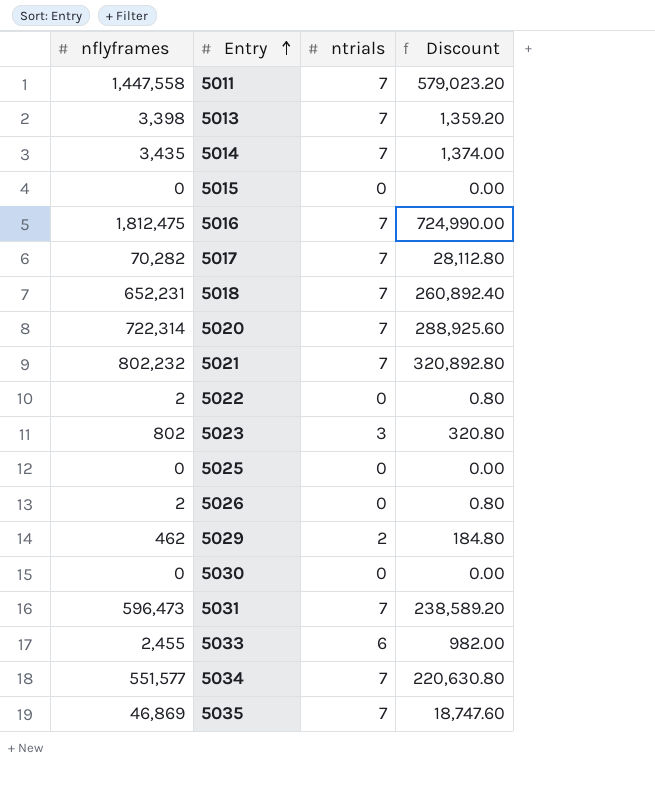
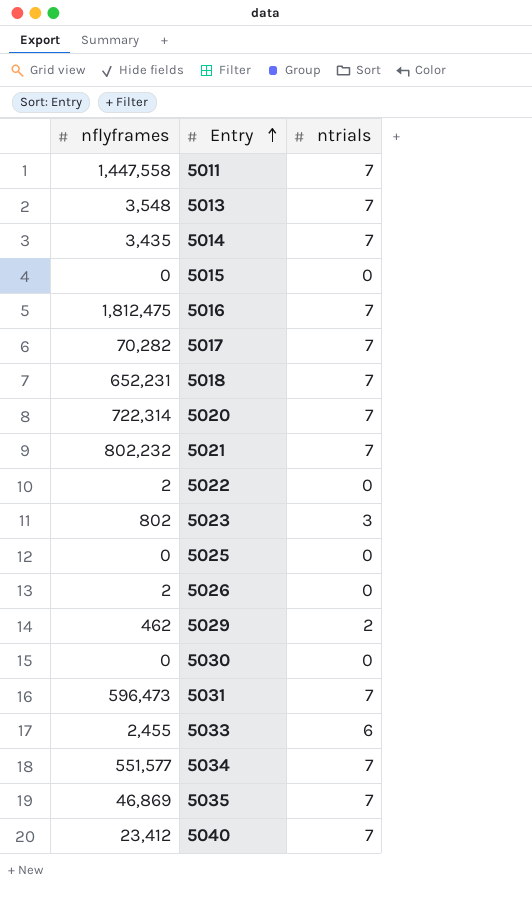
column Discount | formula: [nflyframes] * 0.4 -> none
5013 | nflyframes: 3,398 -> 3,548
row 5040: none -> 23,412 | 7

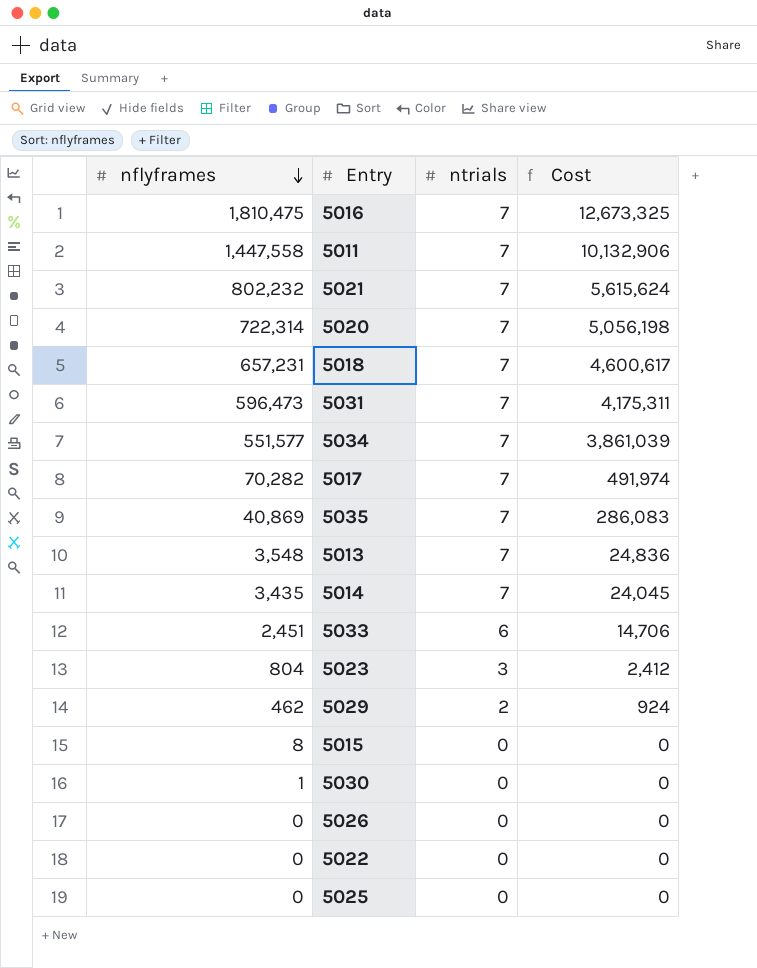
row order: Entry ascending -> nflyframes descending
column Cost | formula: none -> [nflyframes] * [ntrials]
row 5040: 23,412 | 7 -> none
5016 | nflyframes: 1,812,475 -> 1,810,475
5018 | nflyframes: 652,231 -> 657,231
5035 | nflyframes: 46,869 -> 40,869
5033 | nflyframes: 2,455 -> 2,451
5023 | nflyframes: 802 -> 804
5015 | nflyframes: 0 -> 8
5030 | nflyframes: 0 -> 1
5026 | nflyframes: 2 -> 0
5022 | nflyframes: 2 -> 0

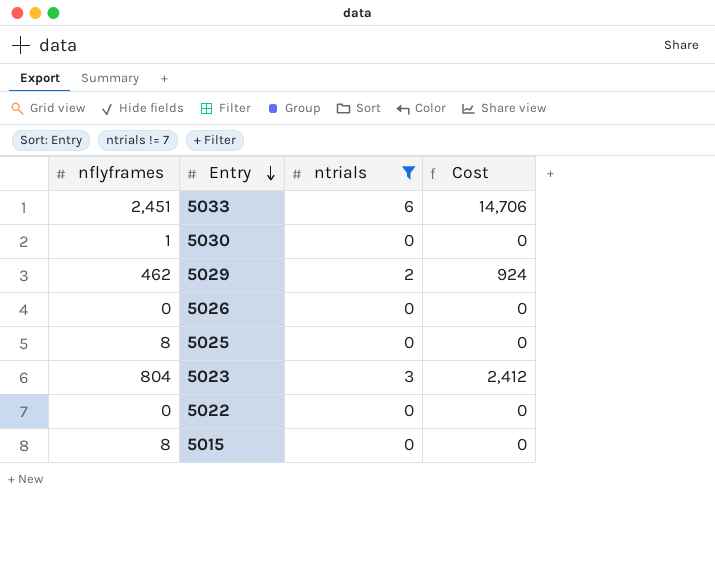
filter: none -> ntrials != 7
row order: nflyframes descending -> Entry descending
5025 | nflyframes: 0 -> 8

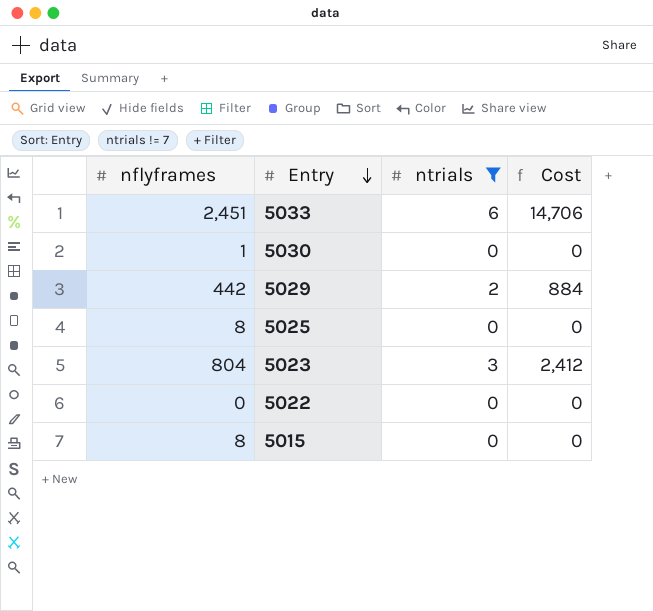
row 5026: 0 | 0 | 0 -> none
5029 | nflyframes: 462 -> 442
5029 | Cost: 924 -> 884

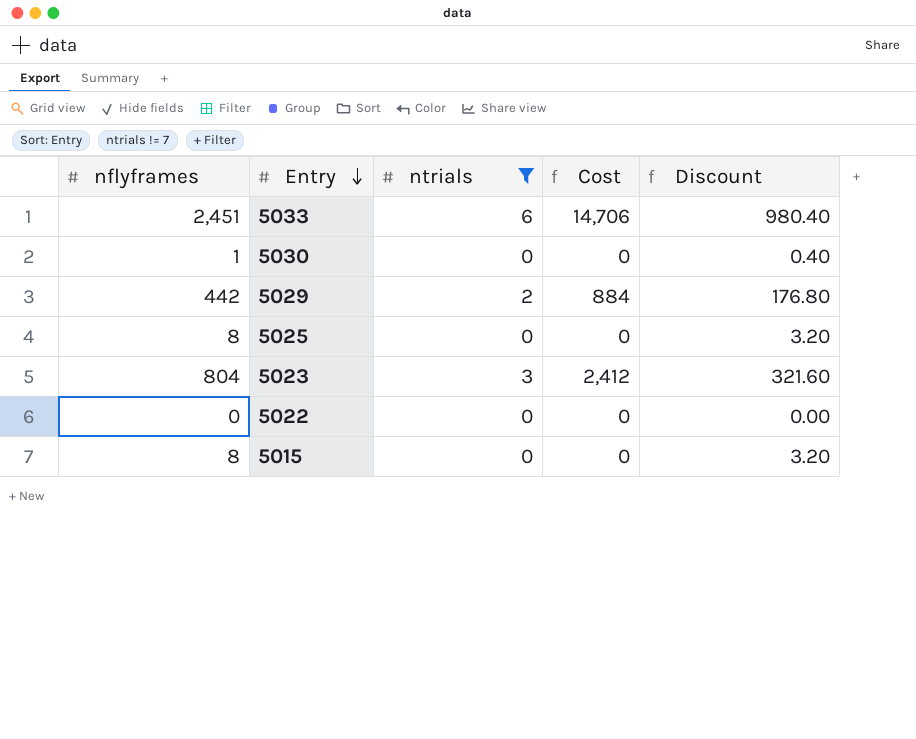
column Discount | formula: none -> [nflyframes] * 0.4

